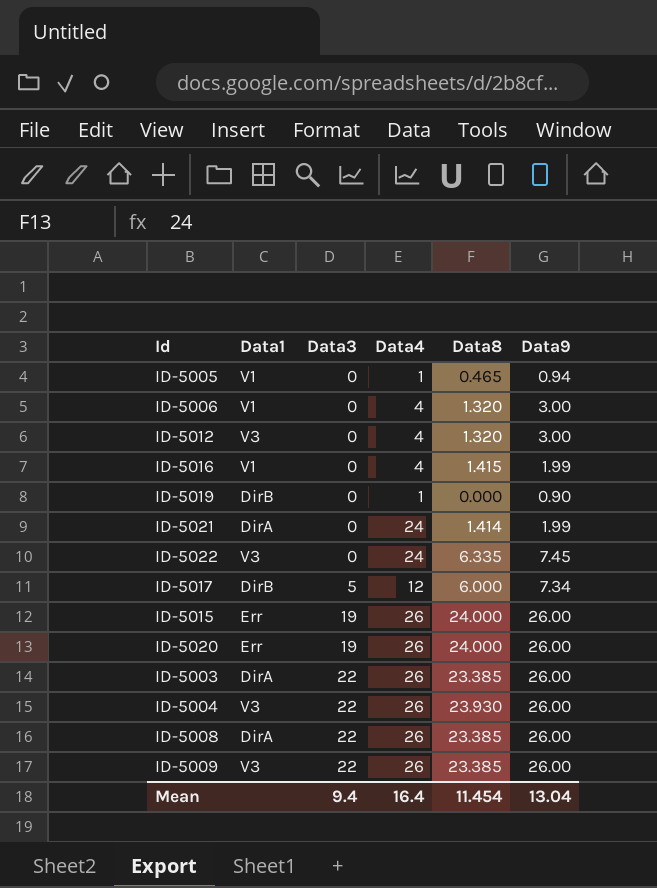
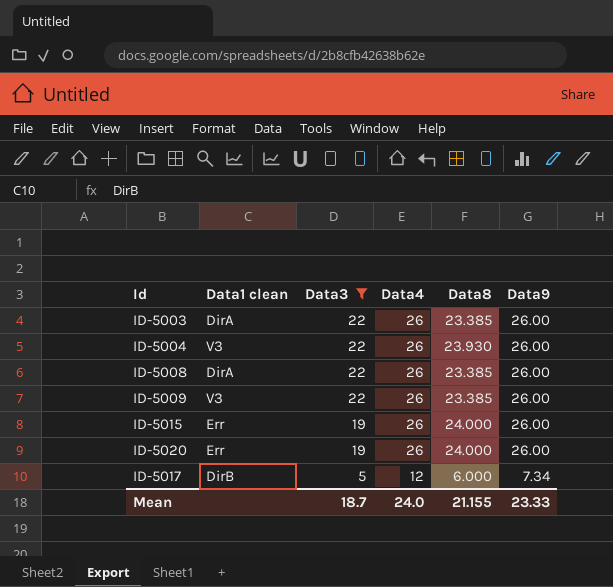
filter: none -> Data3 != 0
row order: Data3 ascending -> Data3 descending
column name: Data1 -> Data1 clean
Mean | Data3: 9.4 -> 18.7
Mean | Data4: 16.4 -> 24.0
Mean | Data8: 11.454 -> 21.155
Mean | Data9: 13.04 -> 23.33

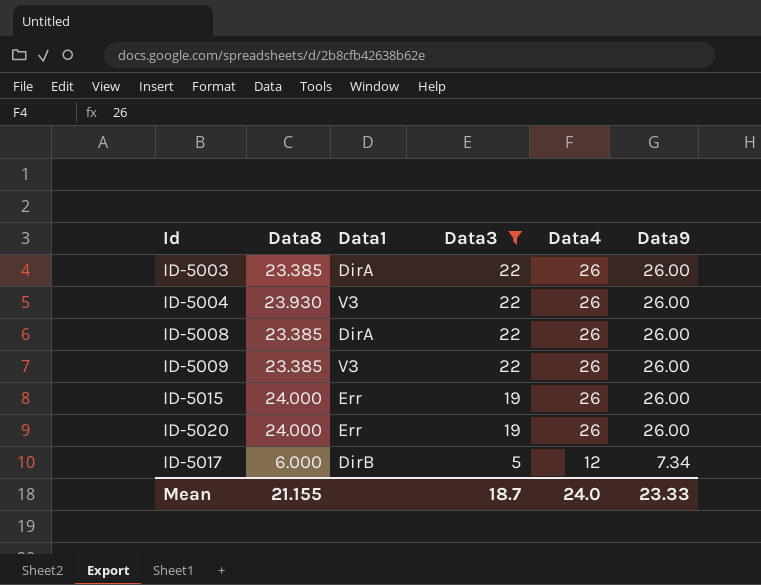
column Data8 | position: 5 -> 2
column name: Data1 clean -> Data1

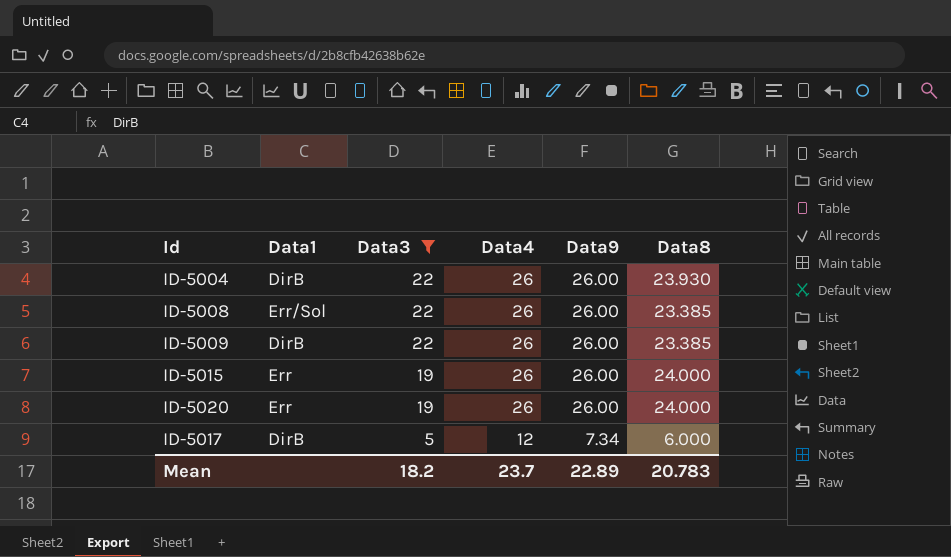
column Data8 | position: 2 -> 6
row ID-5003: 23.385 | DirA | 22 | 26 | 26.00 -> none
ID-5004 | Data1: V3 -> DirB
ID-5008 | Data1: DirA -> Err/Sol
ID-5009 | Data1: V3 -> DirB
Mean | Data3: 18.7 -> 18.2
Mean | Data4: 24.0 -> 23.7
Mean | Data9: 23.33 -> 22.89
Mean | Data8: 21.155 -> 20.783

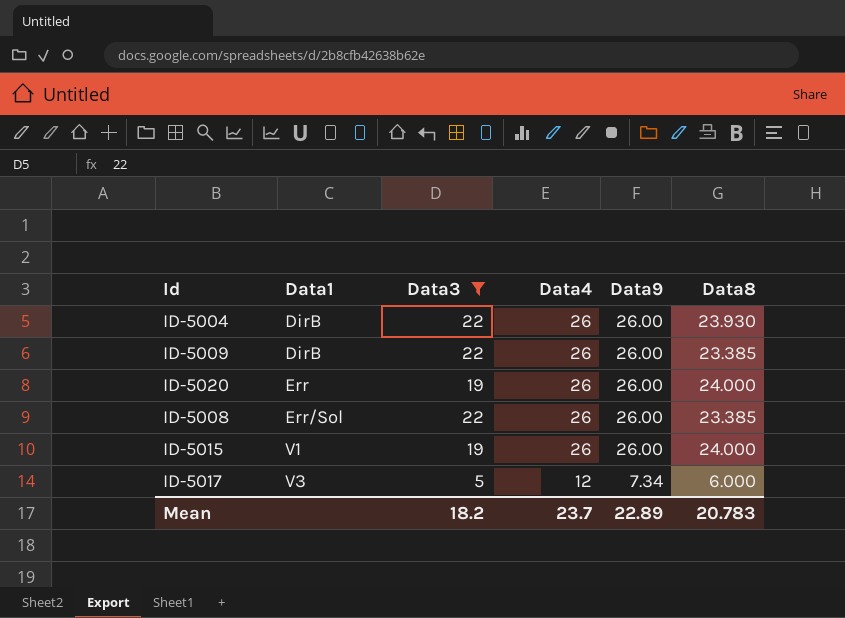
row order: Data3 descending -> Data1 ascending
ID-5015 | Data1: Err -> V1
ID-5017 | Data1: DirB -> V3

